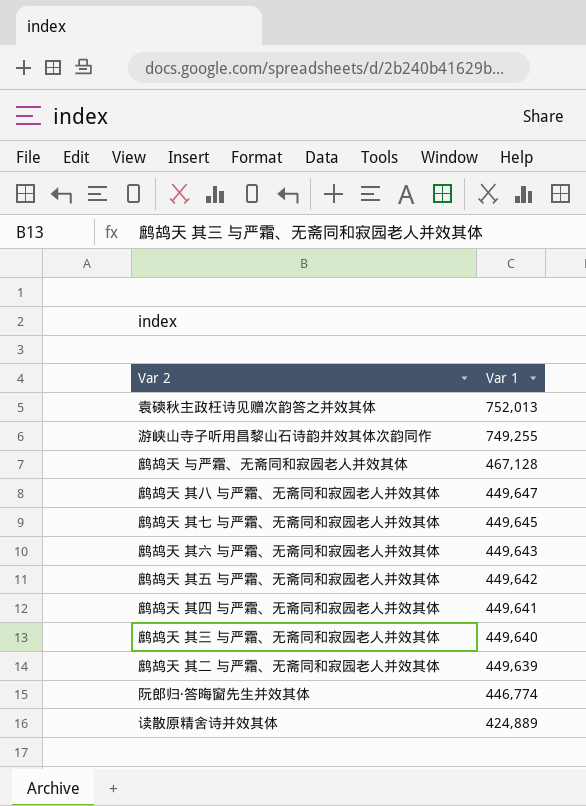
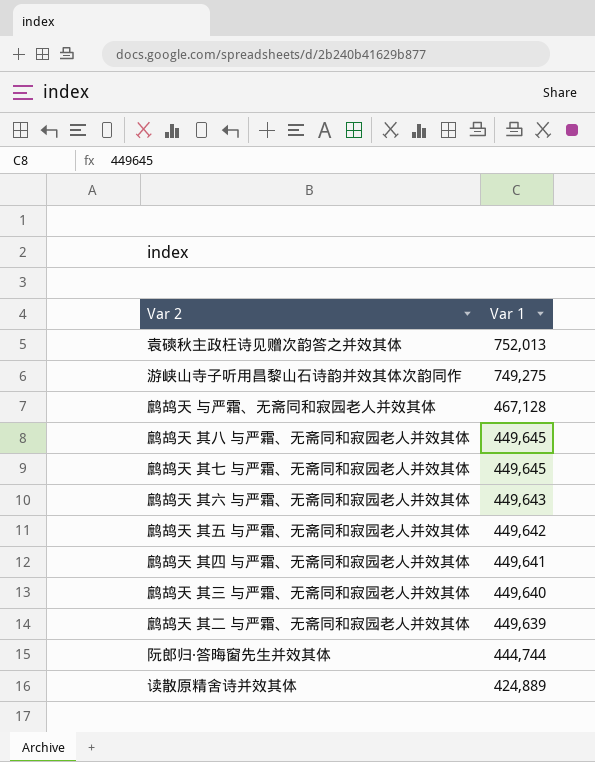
游峡山寺子听用昌黎山石诗韵并效其体次韵同作 | Var 1: 749,255 -> 749,275
鹧鸪天 其八 与严霜、无斋同和寂园老人并效其体 | Var 1: 449,647 -> 449,645
阮郎归·答晦窗先生并效其体 | Var 1: 446,774 -> 444,744

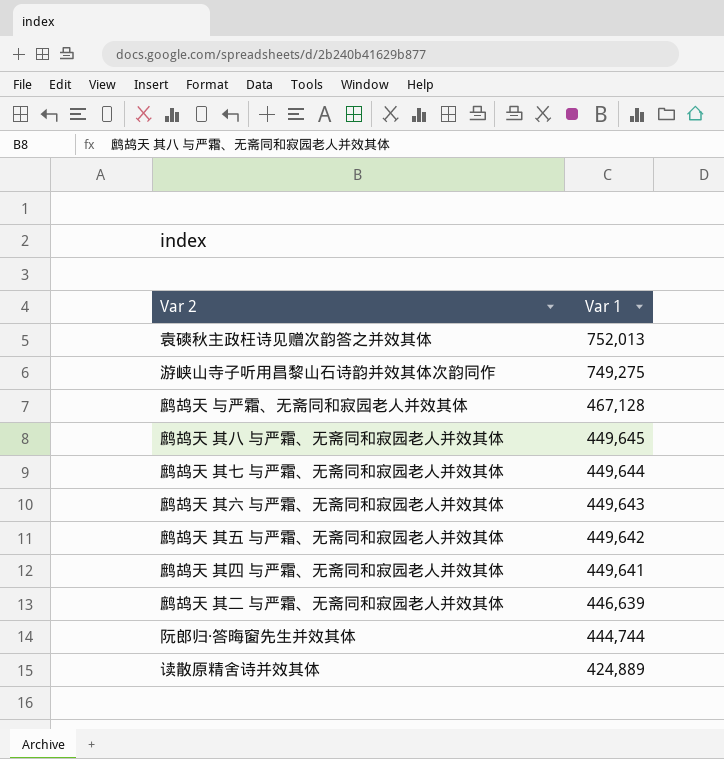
row 鹧鸪天 其三 与严霜、无斋同和寂园老人并效其体: 449,640 -> none
鹧鸪天 其七 与严霜、无斋同和寂园老人并效其体 | Var 1: 449,645 -> 449,644
鹧鸪天 其二 与严霜、无斋同和寂园老人并效其体 | Var 1: 449,639 -> 446,639

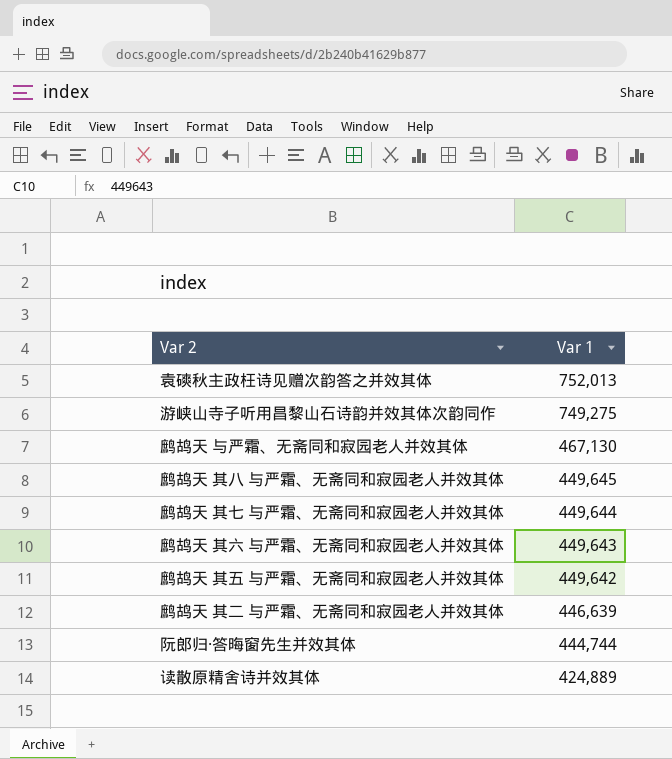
row 鹧鸪天 其四 与严霜、无斋同和寂园老人并效其体: 449,641 -> none
鹧鸪天 与严霜、无斋同和寂园老人并效其体 | Var 1: 467,128 -> 467,130

